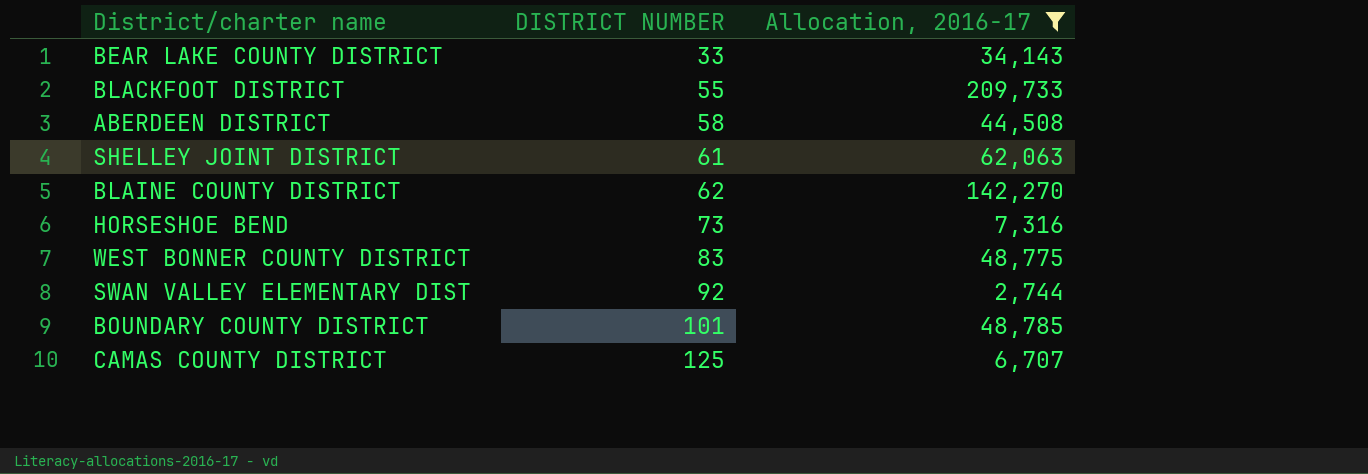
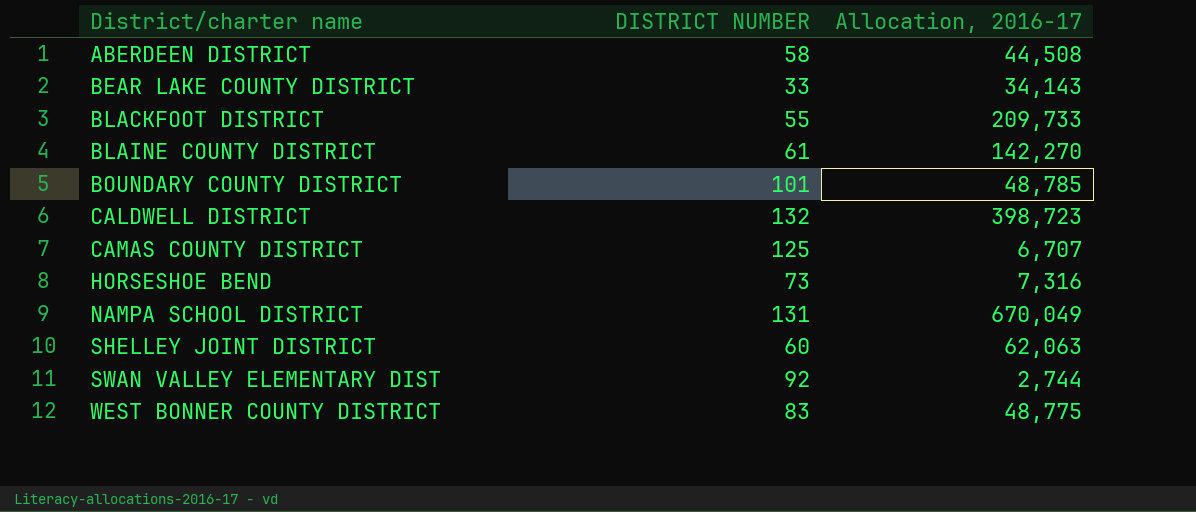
filter: Allocation, 2016-17 <= 209,733 -> none
row order: DISTRICT NUMBER ascending -> District/charter name ascending
BLAINE COUNTY DISTRICT | DISTRICT NUMBER: 62 -> 61
SHELLEY JOINT DISTRICT | DISTRICT NUMBER: 61 -> 60

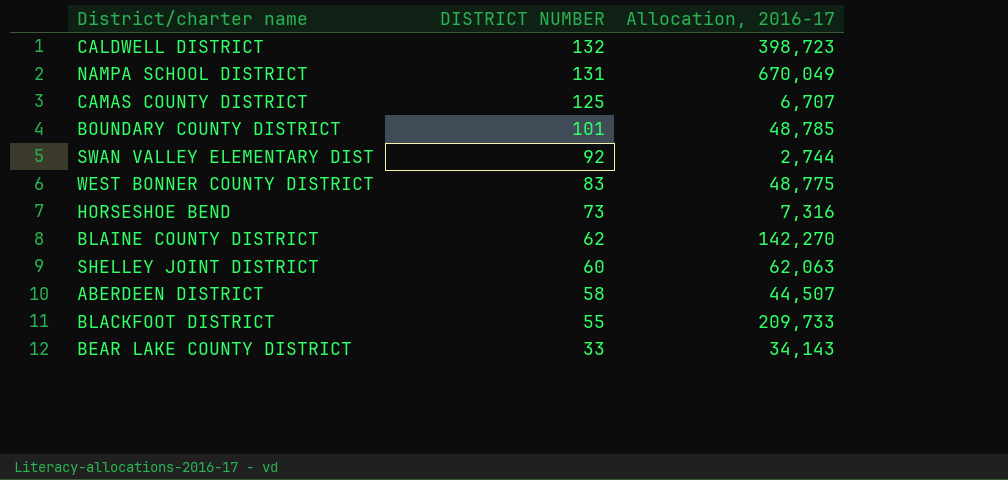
row order: District/charter name ascending -> DISTRICT NUMBER descending
BLAINE COUNTY DISTRICT | DISTRICT NUMBER: 61 -> 62
ABERDEEN DISTRICT | Allocation, 2016-17: 44,508 -> 44,507

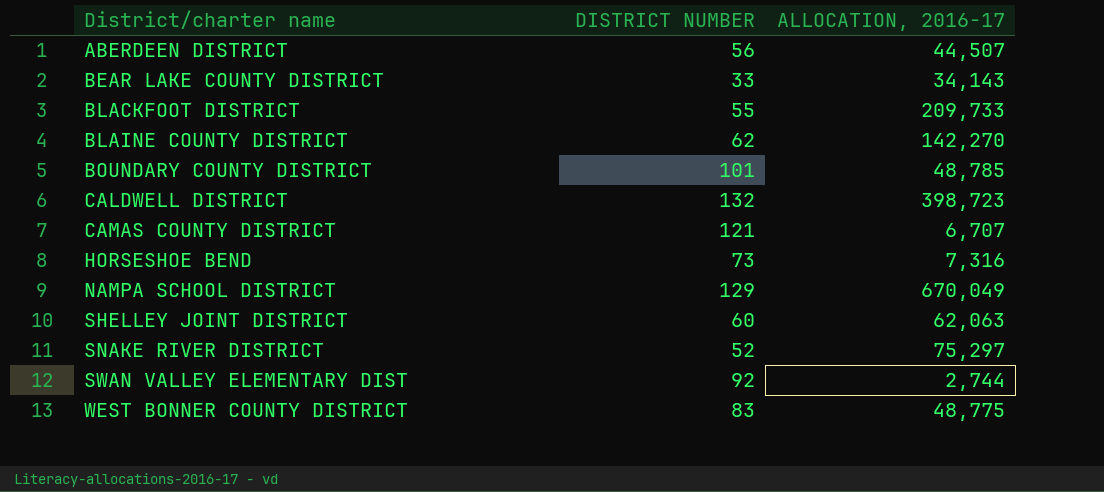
row order: DISTRICT NUMBER descending -> District/charter name ascending
column name: Allocation, 2016-17 -> ALLOCATION, 2016-17
ABERDEEN DISTRICT | DISTRICT NUMBER: 58 -> 56
CAMAS COUNTY DISTRICT | DISTRICT NUMBER: 125 -> 121
NAMPA SCHOOL DISTRICT | DISTRICT NUMBER: 131 -> 129
row SNAKE RIVER DISTRICT: none -> 52 | 75,297

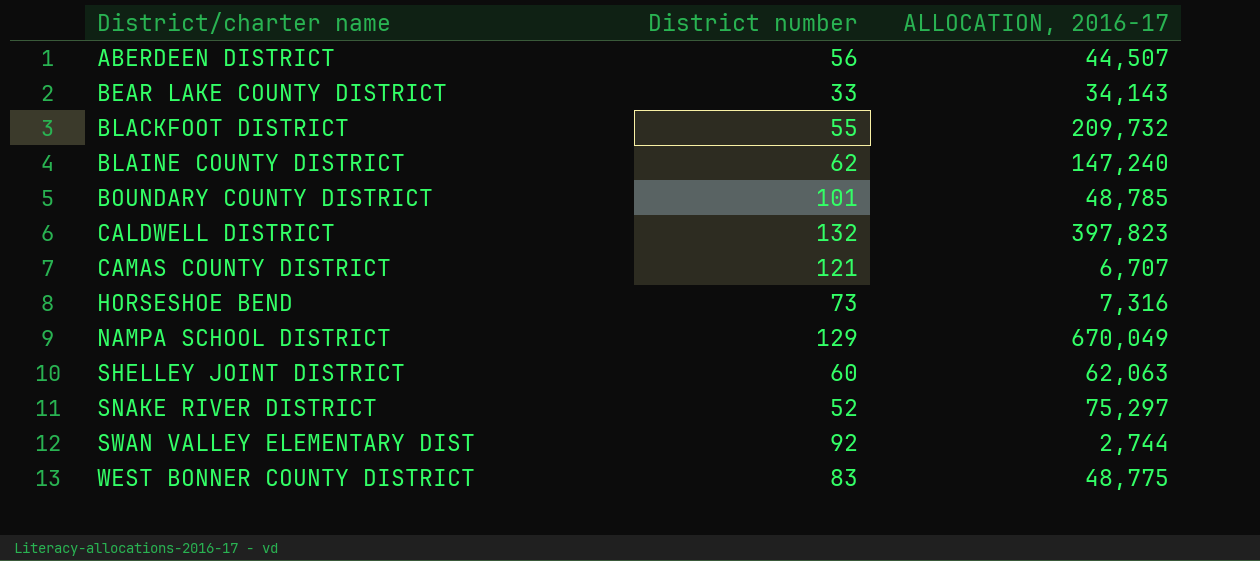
column name: DISTRICT NUMBER -> District number
BLACKFOOT DISTRICT | ALLOCATION, 2016-17: 209,733 -> 209,732
BLAINE COUNTY DISTRICT | ALLOCATION, 2016-17: 142,270 -> 147,240
CALDWELL DISTRICT | ALLOCATION, 2016-17: 398,723 -> 397,823

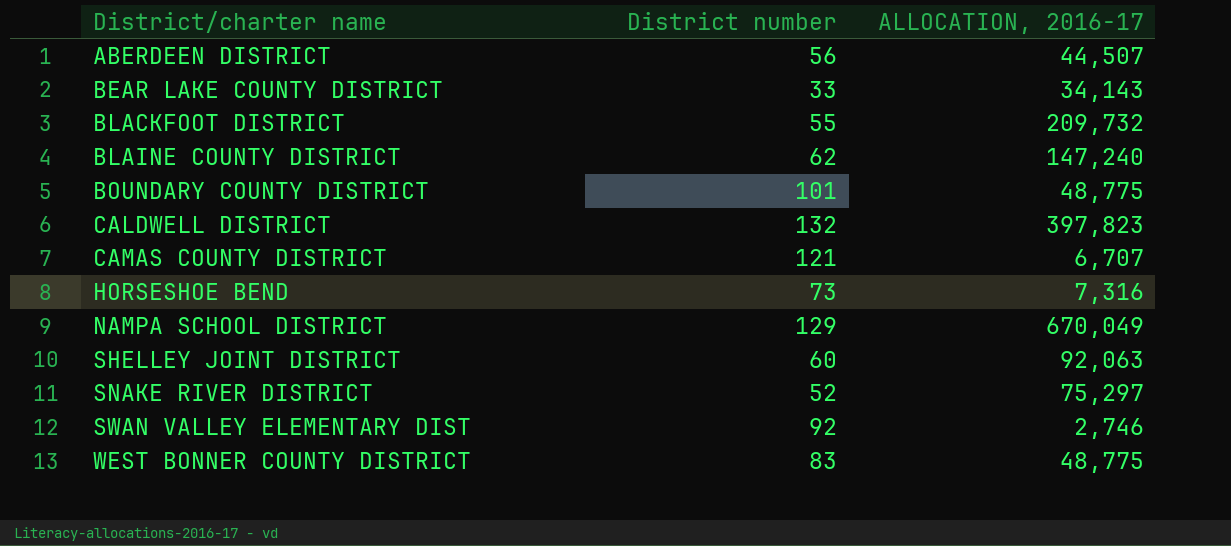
BOUNDARY COUNTY DISTRICT | ALLOCATION, 2016-17: 48,785 -> 48,775
SHELLEY JOINT DISTRICT | ALLOCATION, 2016-17: 62,063 -> 92,063
SWAN VALLEY ELEMENTARY DIST | ALLOCATION, 2016-17: 2,744 -> 2,746

